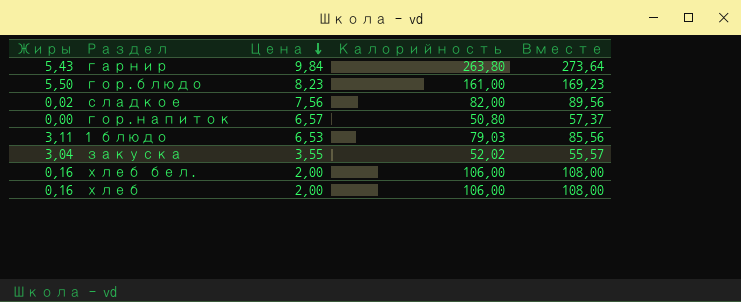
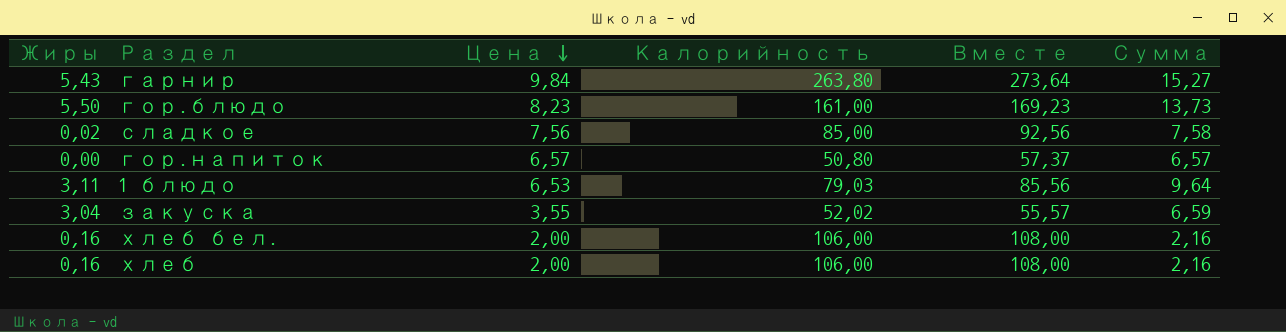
column Сумма | formula: none -> [Жиры] + [Цена]
сладкое | Калорийность: 82,00 -> 85,00
сладкое | Вместе: 89,56 -> 92,56

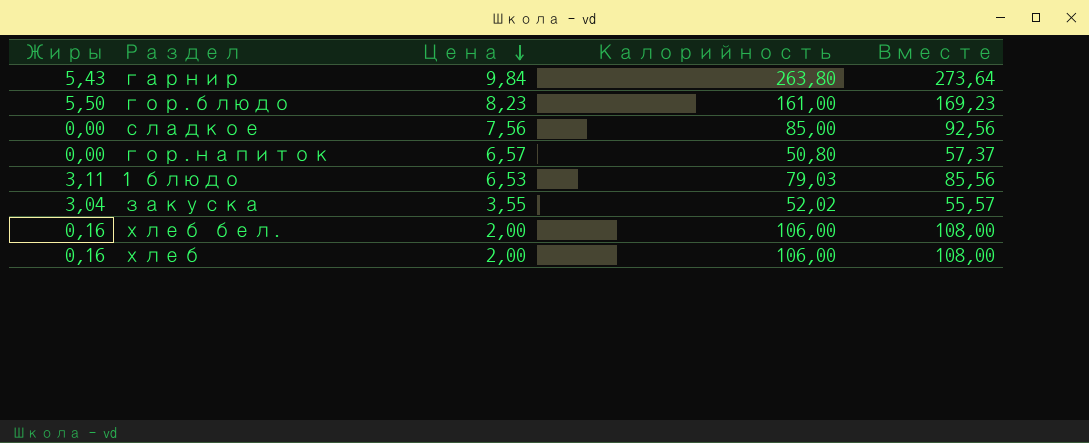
column Сумма | formula: [Жиры] + [Цена] -> none
сладкое | Жиры: 0,02 -> 0,00

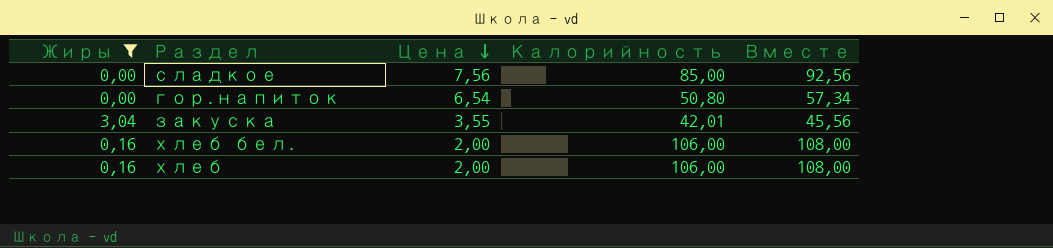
filter: none -> Жиры <= 3,04
гор.напиток | Цена: 6,57 -> 6,54
гор.напиток | Вместе: 57,37 -> 57,34
закуска | Калорийность: 52,02 -> 42,01
закуска | Вместе: 55,57 -> 45,56

